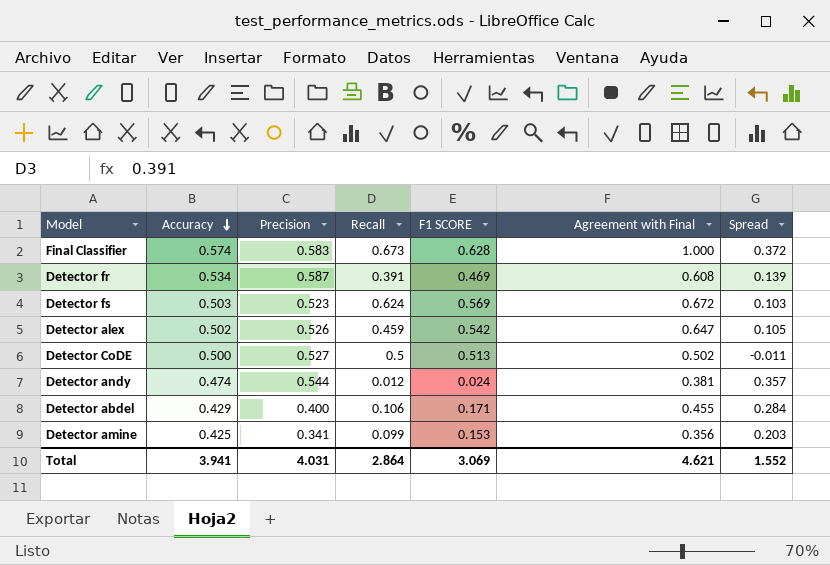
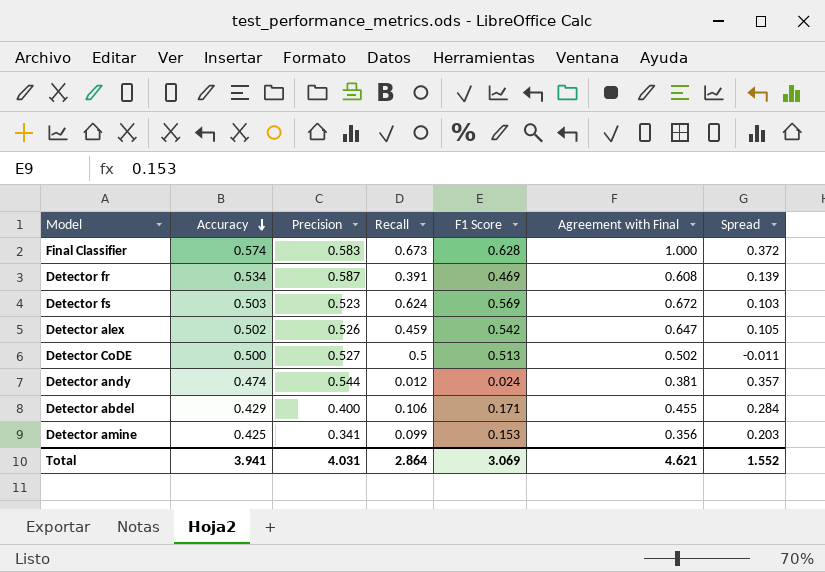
column name: F1 SCORE -> F1 Score

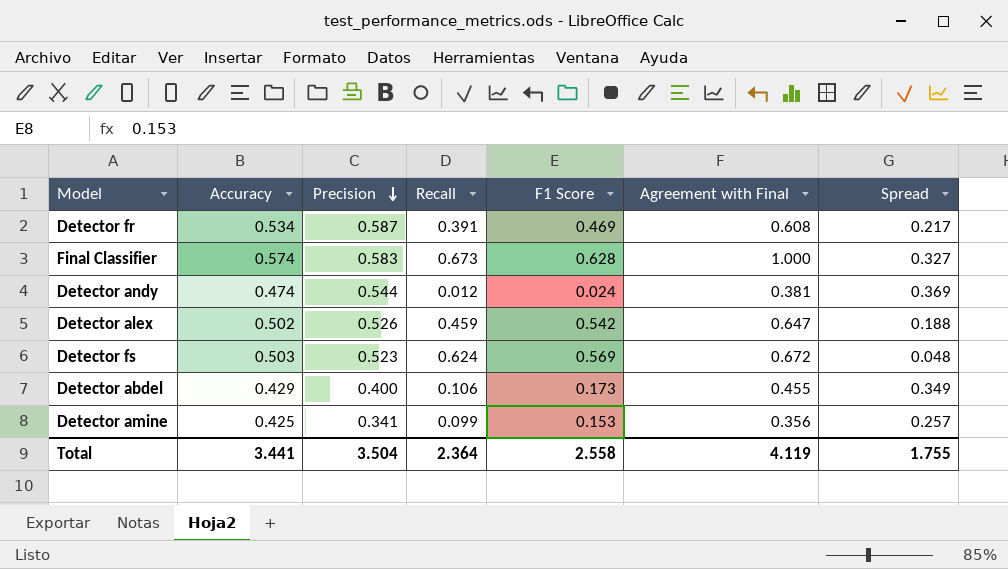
row order: Accuracy descending -> Precision descending
column Spread | formula: [Agreement with Final] - [F1 Score] -> [Agreement with Final] - [Recall]
row Detector CoDE: 0.500 | 0.527 | 0.5 | 0.513 | 0.502 | -0.011 -> none
Detector abdel | F1 Score: 0.171 -> 0.173
Total | Accuracy: 3.941 -> 3.441
Total | Precision: 4.031 -> 3.504
Total | Recall: 2.864 -> 2.364
Total | F1 Score: 3.069 -> 2.558
Total | Agreement with Final: 4.621 -> 4.119
Total | Spread: 1.552 -> 1.755

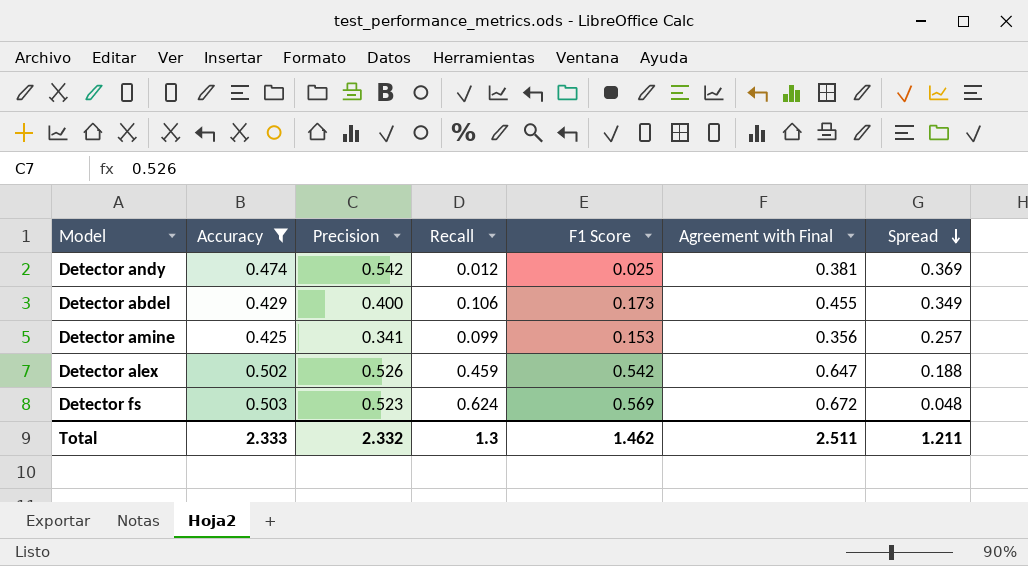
filter: none -> Accuracy <= 0.503
row order: Precision descending -> Spread descending
Detector andy | Precision: 0.544 -> 0.542
Detector andy | F1 Score: 0.024 -> 0.025
Total | Accuracy: 3.441 -> 2.333
Total | Precision: 3.504 -> 2.332
Total | Recall: 2.364 -> 1.3
Total | F1 Score: 2.558 -> 1.462
Total | Agreement with Final: 4.119 -> 2.511
Total | Spread: 1.755 -> 1.211

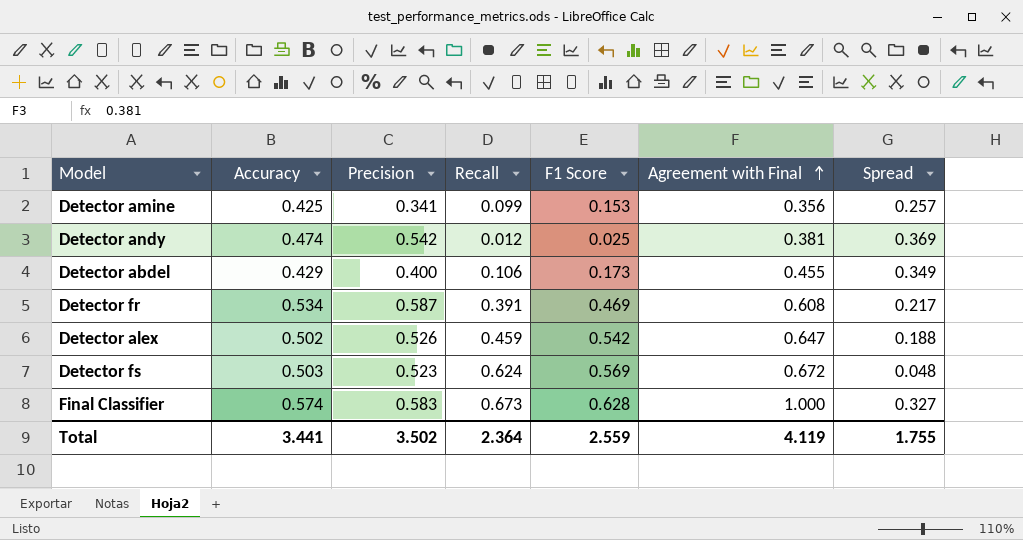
filter: Accuracy <= 0.503 -> none
row order: Spread descending -> Agreement with Final ascending
Total | Accuracy: 2.333 -> 3.441
Total | Precision: 2.332 -> 3.502
Total | Recall: 1.3 -> 2.364
Total | F1 Score: 1.462 -> 2.559
Total | Agreement with Final: 2.511 -> 4.119
Total | Spread: 1.211 -> 1.755

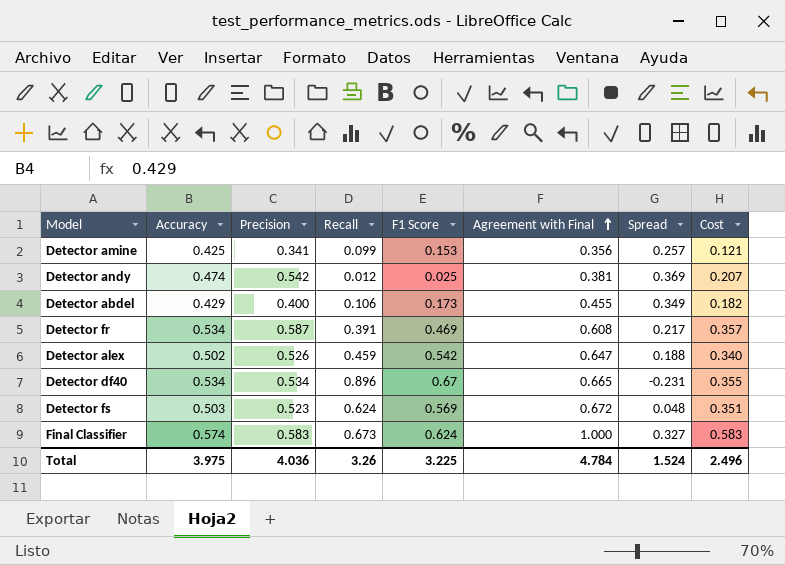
column Cost | formula: none -> [Precision] * [Agreement with Final]
row Detector df40: none -> 0.534 | 0.534 | 0.896 | 0.67 | 0.665 | -0.231 | 0.355
Final Classifier | F1 Score: 0.628 -> 0.624
Total | Accuracy: 3.441 -> 3.975
Total | Precision: 3.502 -> 4.036
Total | Recall: 2.364 -> 3.26
Total | F1 Score: 2.559 -> 3.225
Total | Agreement with Final: 4.119 -> 4.784
Total | Spread: 1.755 -> 1.524

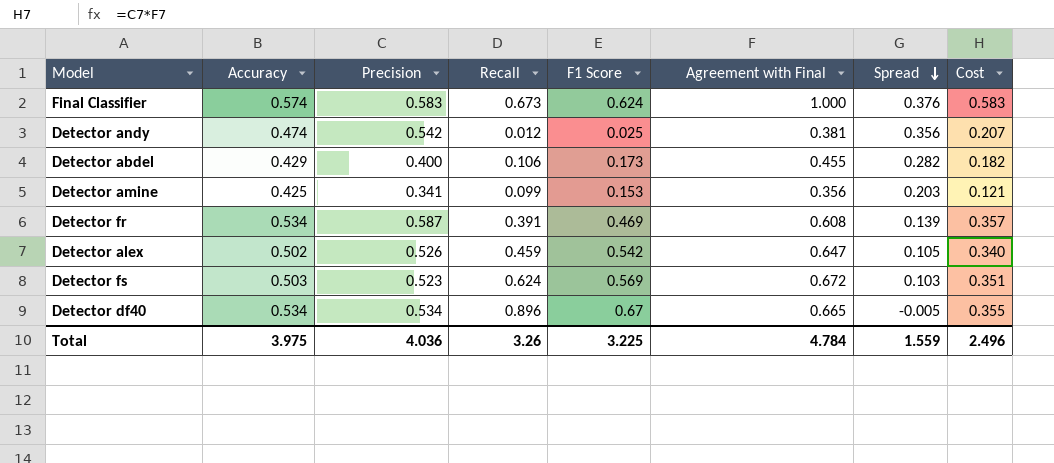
row order: Agreement with Final ascending -> Spread descending
column Spread | formula: [Agreement with Final] - [Recall] -> [Agreement with Final] - [F1 Score]
Total | Spread: 1.524 -> 1.559

